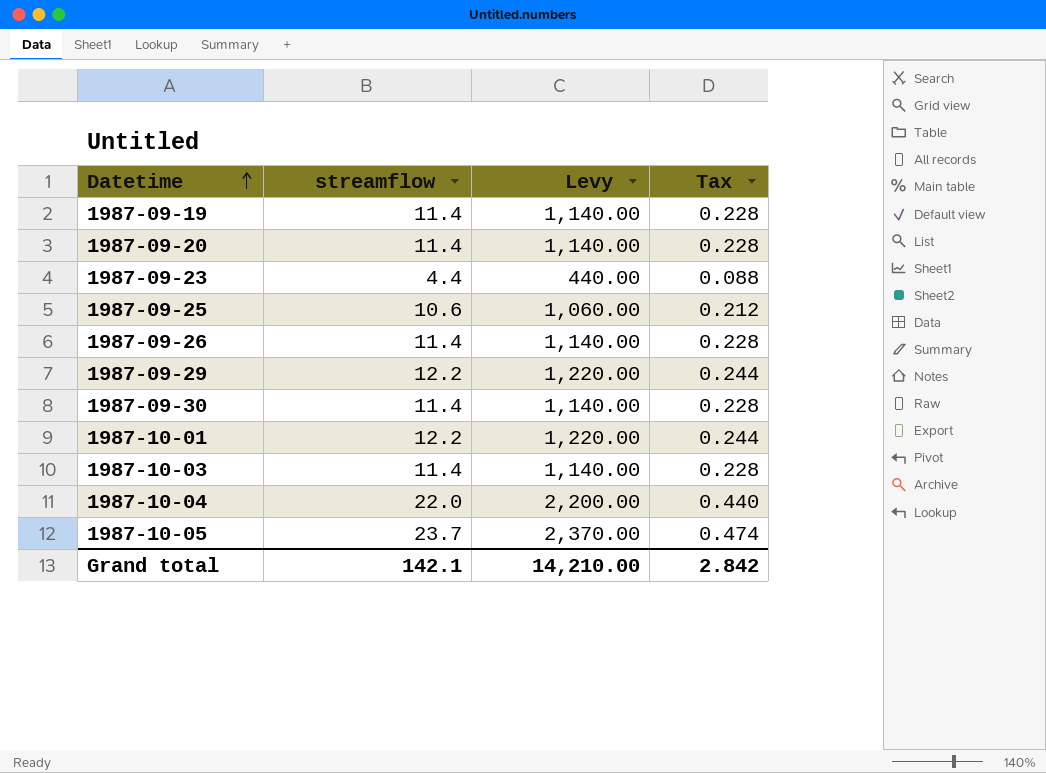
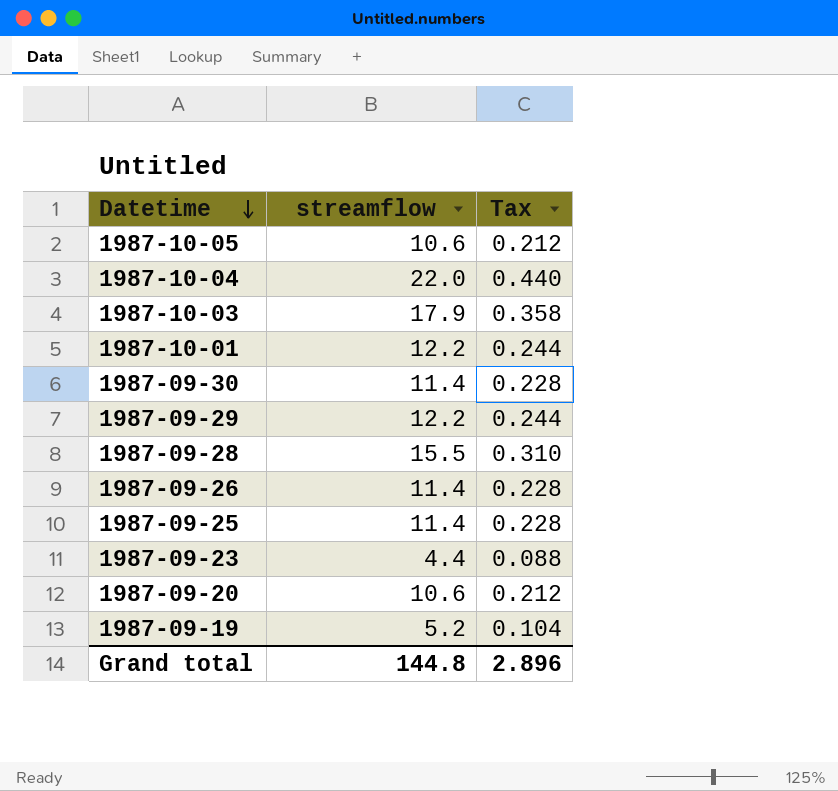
row order: Datetime ascending -> Datetime descending
column Levy | formula: [streamflow] * 100 -> none
1987-10-05 | streamflow: 23.7 -> 10.6
1987-10-05 | Tax: 0.474 -> 0.212
1987-10-03 | streamflow: 11.4 -> 17.9
1987-10-03 | Tax: 0.228 -> 0.358
row 1987-09-28: none -> 15.5 | 0.310
1987-09-25 | streamflow: 10.6 -> 11.4
1987-09-25 | Tax: 0.212 -> 0.228
1987-09-20 | streamflow: 11.4 -> 10.6
1987-09-20 | Tax: 0.228 -> 0.212
1987-09-19 | streamflow: 11.4 -> 5.2
1987-09-19 | Tax: 0.228 -> 0.104
Grand total | streamflow: 142.1 -> 144.8
Grand total | Tax: 2.842 -> 2.896

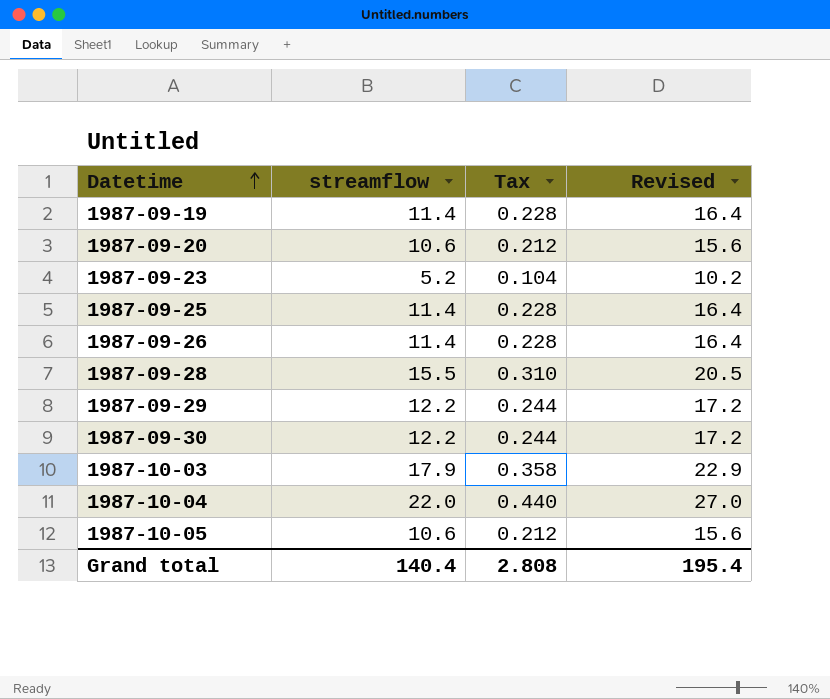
row order: Datetime descending -> Datetime ascending
column Revised | formula: none -> [streamflow] + 5
row 1987-10-01: 12.2 | 0.244 -> none
1987-09-19 | streamflow: 5.2 -> 11.4
1987-09-19 | Tax: 0.104 -> 0.228
1987-09-23 | streamflow: 4.4 -> 5.2
1987-09-23 | Tax: 0.088 -> 0.104
1987-09-30 | streamflow: 11.4 -> 12.2
1987-09-30 | Tax: 0.228 -> 0.244
Grand total | streamflow: 144.8 -> 140.4
Grand total | Tax: 2.896 -> 2.808

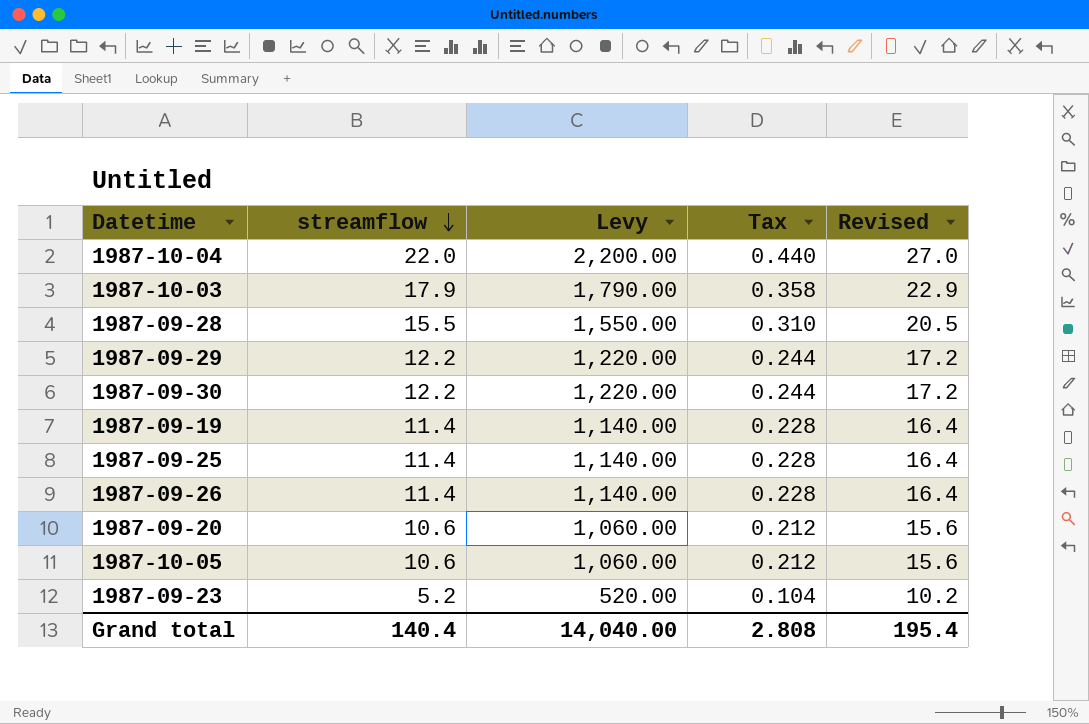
row order: Datetime ascending -> streamflow descending
column Levy | formula: none -> [streamflow] * 100

